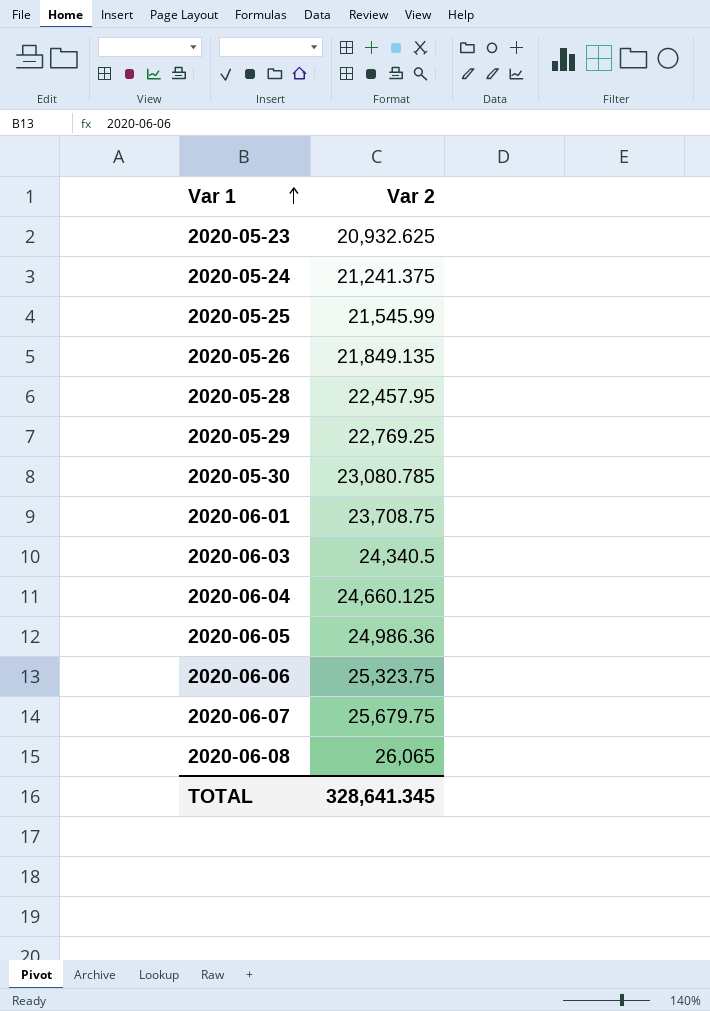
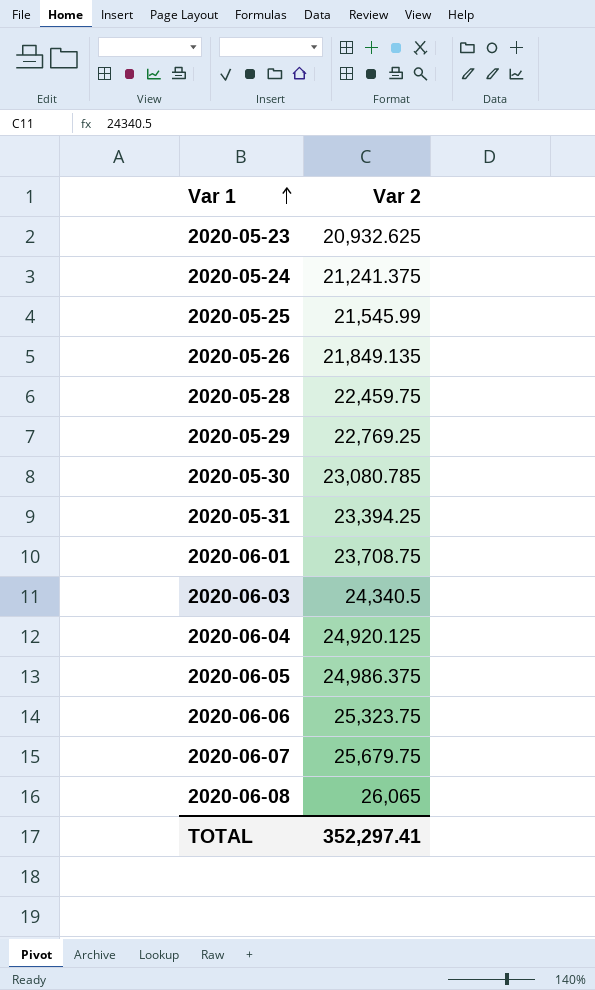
2020-05-28 | Var 2: 22,457.95 -> 22,459.75
row 2020-05-31: none -> 23,394.25
2020-06-04 | Var 2: 24,660.125 -> 24,920.125
2020-06-05 | Var 2: 24,986.36 -> 24,986.375
TOTAL | Var 2: 328,641.345 -> 352,297.41

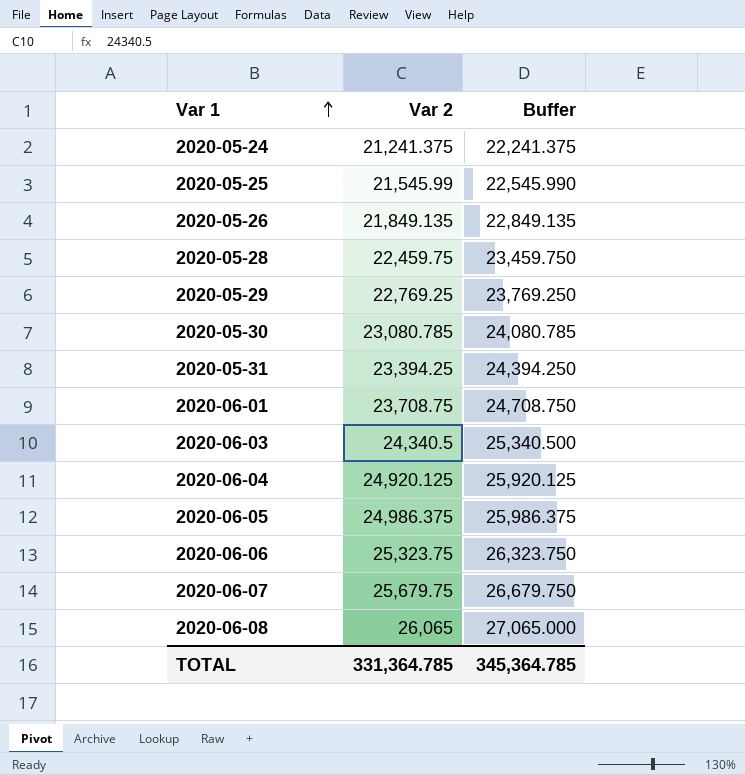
column Buffer | formula: none -> [Var 2] + 1000
row 2020-05-23: 20,932.625 -> none
TOTAL | Var 2: 352,297.41 -> 331,364.785

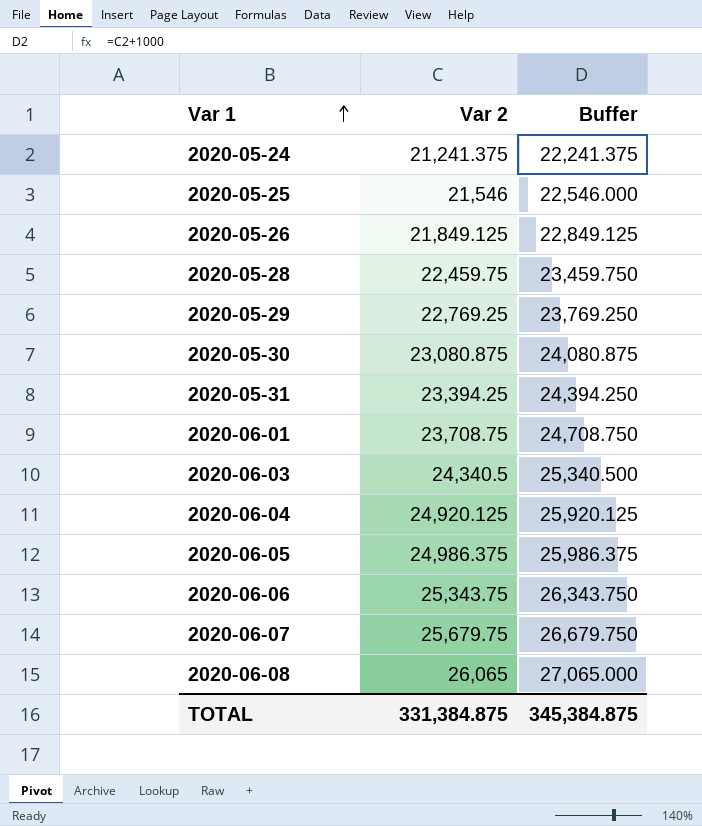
2020-05-25 | Var 2: 21,545.99 -> 21,546
2020-05-25 | Buffer: 22,545.990 -> 22,546.000
2020-05-26 | Var 2: 21,849.135 -> 21,849.125
2020-05-26 | Buffer: 22,849.135 -> 22,849.125
2020-05-30 | Var 2: 23,080.785 -> 23,080.875
2020-05-30 | Buffer: 24,080.785 -> 24,080.875
2020-06-06 | Var 2: 25,323.75 -> 25,343.75
2020-06-06 | Buffer: 26,323.750 -> 26,343.750
TOTAL | Var 2: 331,364.785 -> 331,384.875
TOTAL | Buffer: 345,364.785 -> 345,384.875

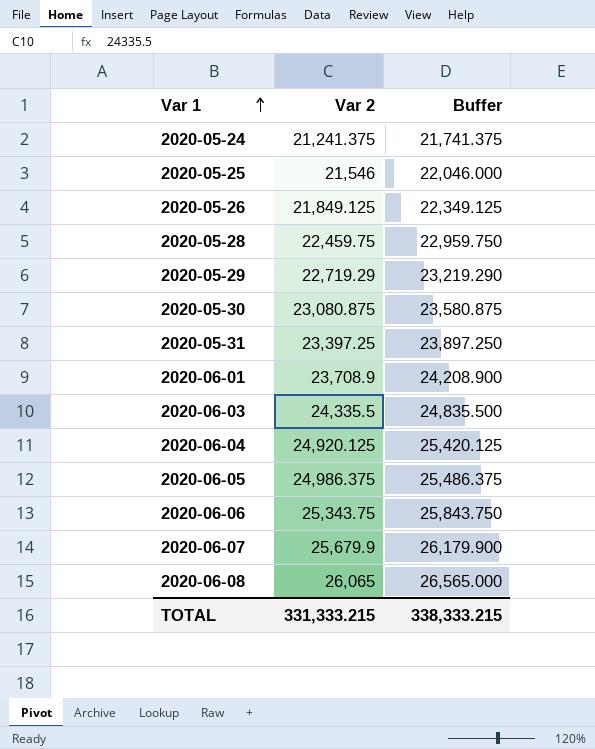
column Buffer | formula: [Var 2] + 1000 -> [Var 2] + 500
2020-05-29 | Var 2: 22,769.25 -> 22,719.29
2020-05-31 | Var 2: 23,394.25 -> 23,397.25
2020-06-01 | Var 2: 23,708.75 -> 23,708.9
2020-06-03 | Var 2: 24,340.5 -> 24,335.5
2020-06-07 | Var 2: 25,679.75 -> 25,679.9
TOTAL | Var 2: 331,384.875 -> 331,333.215
TOTAL | Buffer: 345,384.875 -> 338,333.215

